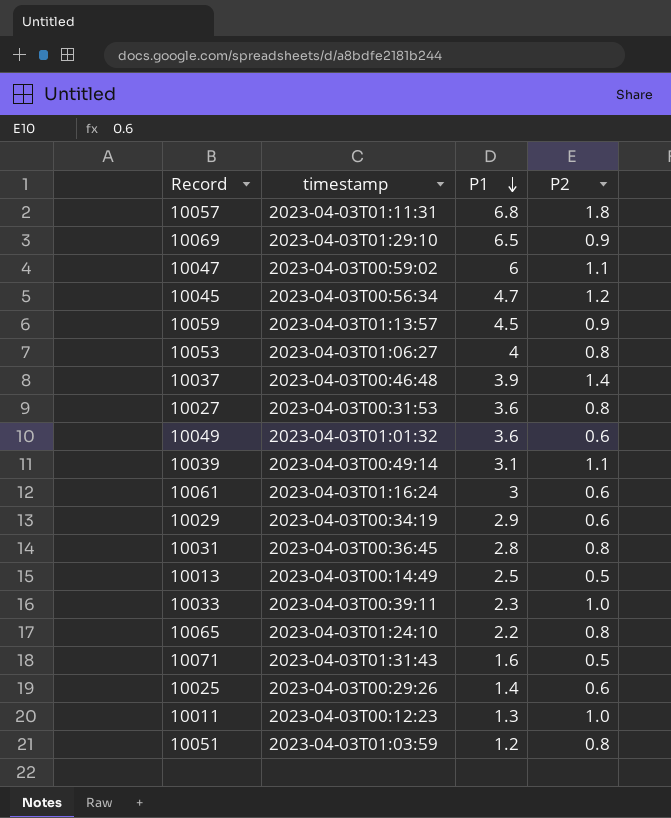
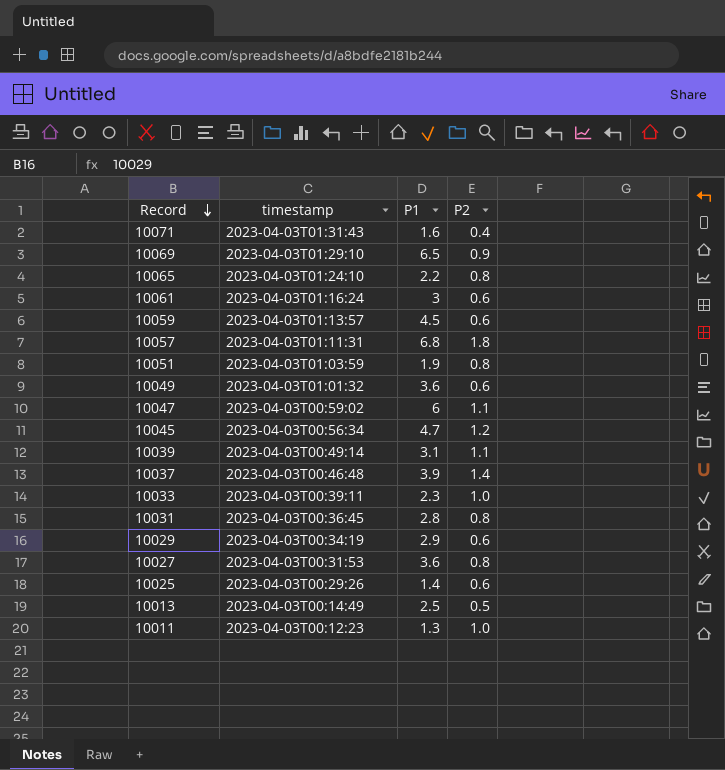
row order: P1 descending -> Record descending
row 10053: 2023-04-03T01:06:27 | 4 | 0.8 -> none
10071 | P2: 0.5 -> 0.4
10059 | P2: 0.9 -> 0.6
10051 | P1: 1.2 -> 1.9

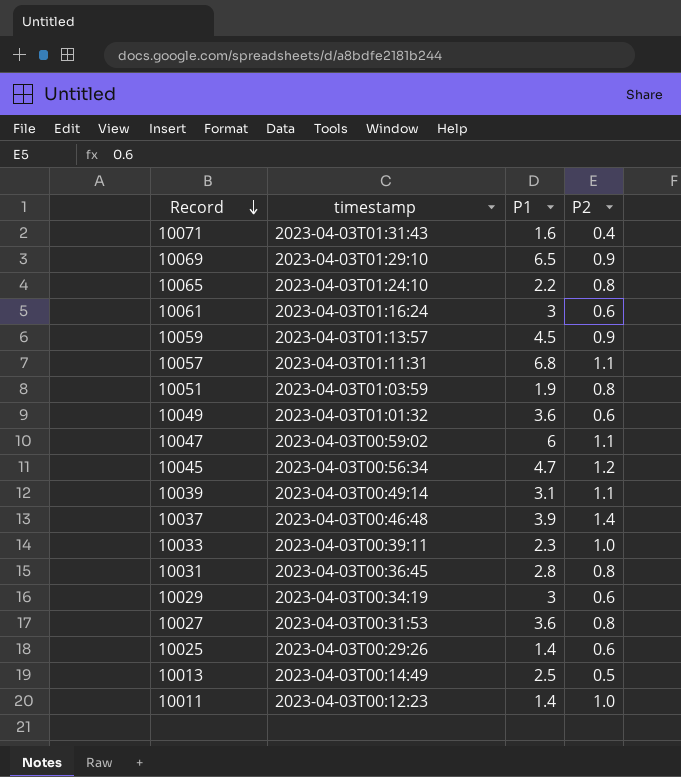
10059 | P2: 0.6 -> 0.9
10057 | P2: 1.8 -> 1.1
10029 | P1: 2.9 -> 3
10011 | P1: 1.3 -> 1.4

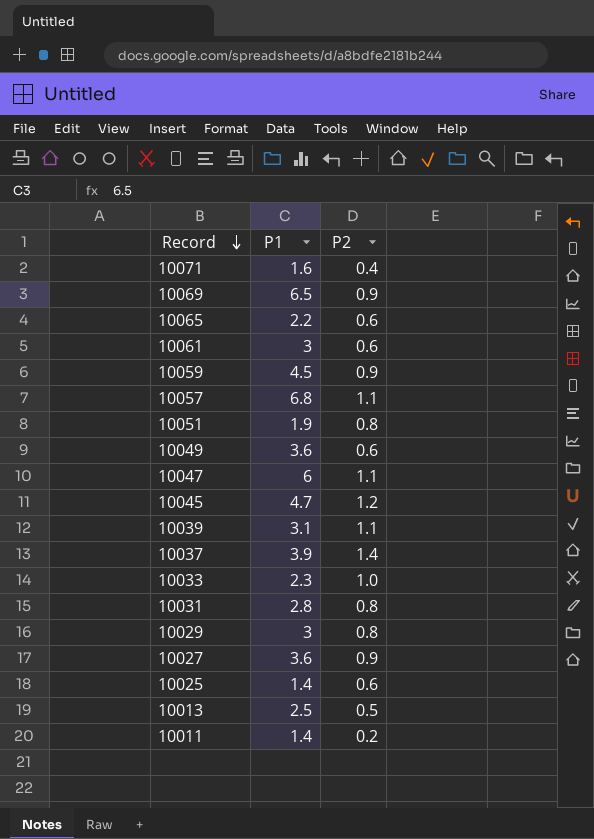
column timestamp | position: 2 -> none
10065 | P2: 0.8 -> 0.6
10029 | P2: 0.6 -> 0.8
10027 | P2: 0.8 -> 0.9
10011 | P2: 1.0 -> 0.2

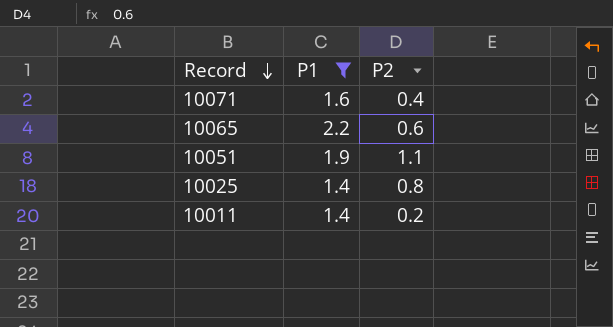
filter: none -> P1 <= 2.2
10051 | P2: 0.8 -> 1.1
10025 | P2: 0.6 -> 0.8

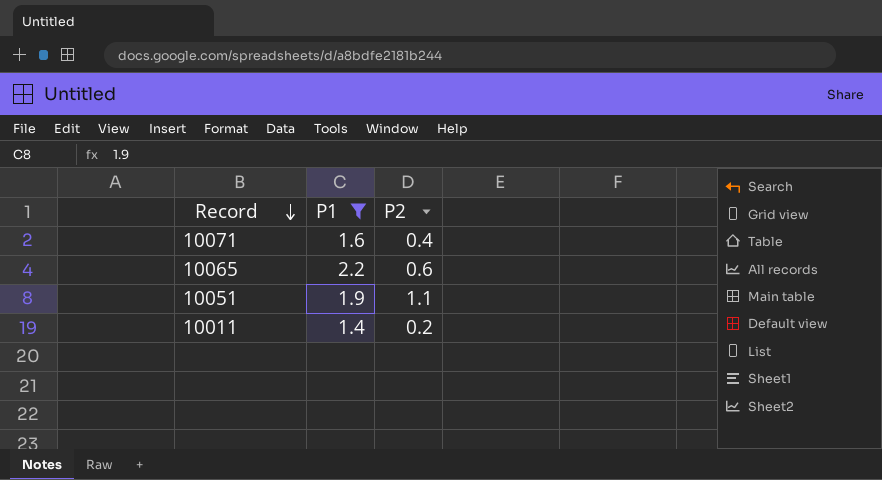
row 10025: 1.4 | 0.8 -> none

